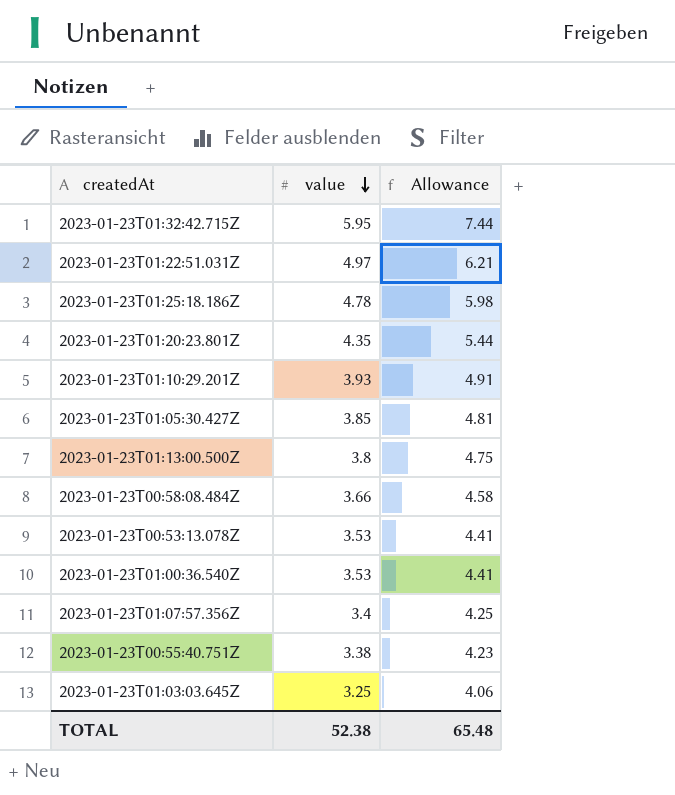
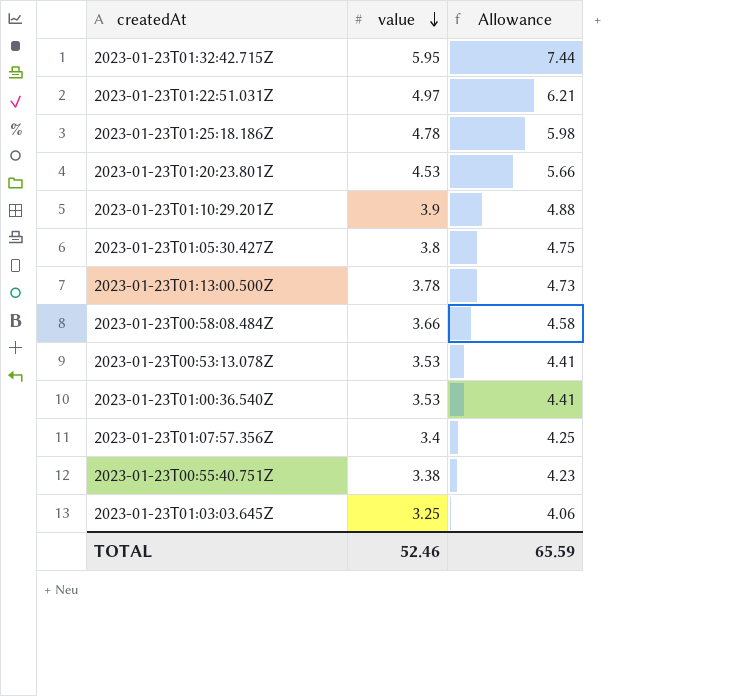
2023-01-23T01:20:23.801Z | value: 4.35 -> 4.53
2023-01-23T01:20:23.801Z | Allowance: 5.44 -> 5.66
2023-01-23T01:10:29.201Z | value: 3.93 -> 3.9
2023-01-23T01:10:29.201Z | Allowance: 4.91 -> 4.88
2023-01-23T01:05:30.427Z | value: 3.85 -> 3.8
2023-01-23T01:05:30.427Z | Allowance: 4.81 -> 4.75
2023-01-23T01:13:00.500Z | value: 3.8 -> 3.78
2023-01-23T01:13:00.500Z | Allowance: 4.75 -> 4.73
TOTAL | value: 52.38 -> 52.46
TOTAL | Allowance: 65.48 -> 65.59

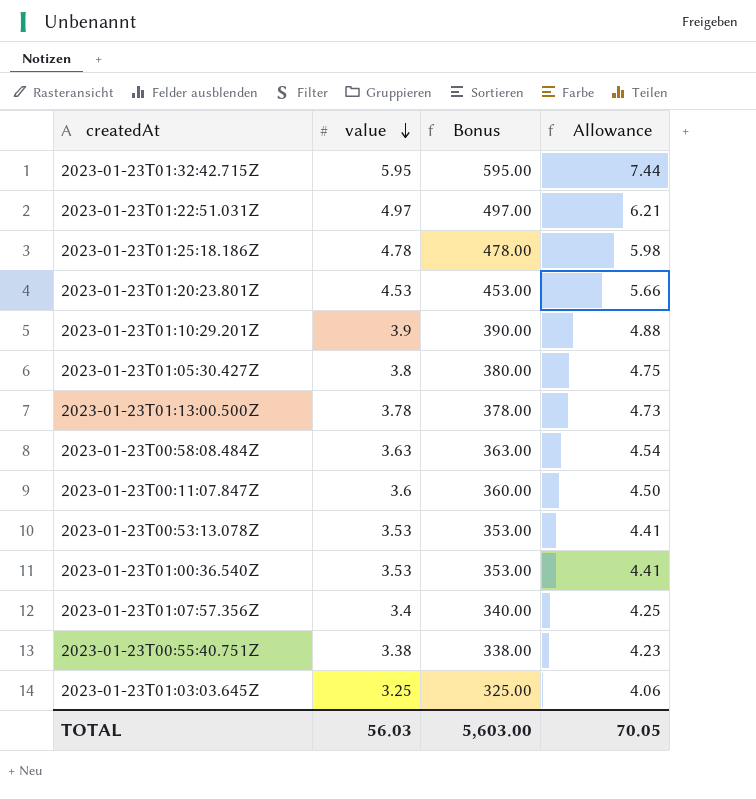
column Bonus | formula: none -> [value] * 100
2023-01-23T00:58:08.484Z | value: 3.66 -> 3.63
2023-01-23T00:58:08.484Z | Allowance: 4.58 -> 4.54
row 2023-01-23T00:11:07.847Z: none -> 3.6 | 360.00 | 4.50
TOTAL | value: 52.46 -> 56.03
TOTAL | Allowance: 65.59 -> 70.05

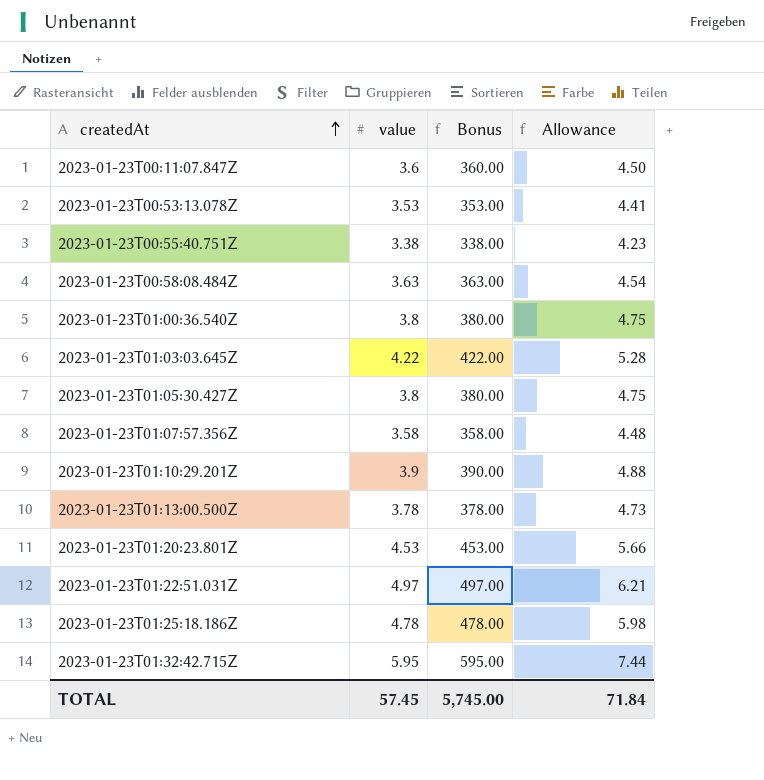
row order: value descending -> createdAt ascending
2023-01-23T01:00:36.540Z | value: 3.53 -> 3.8
2023-01-23T01:00:36.540Z | Bonus: 353.00 -> 380.00
2023-01-23T01:00:36.540Z | Allowance: 4.41 -> 4.75
2023-01-23T01:03:03.645Z | value: 3.25 -> 4.22
2023-01-23T01:03:03.645Z | Bonus: 325.00 -> 422.00
2023-01-23T01:03:03.645Z | Allowance: 4.06 -> 5.28
2023-01-23T01:07:57.356Z | value: 3.4 -> 3.58
2023-01-23T01:07:57.356Z | Bonus: 340.00 -> 358.00
2023-01-23T01:07:57.356Z | Allowance: 4.25 -> 4.48
TOTAL | value: 56.03 -> 57.45
TOTAL | Bonus: 5,603.00 -> 5,745.00
TOTAL | Allowance: 70.05 -> 71.84

